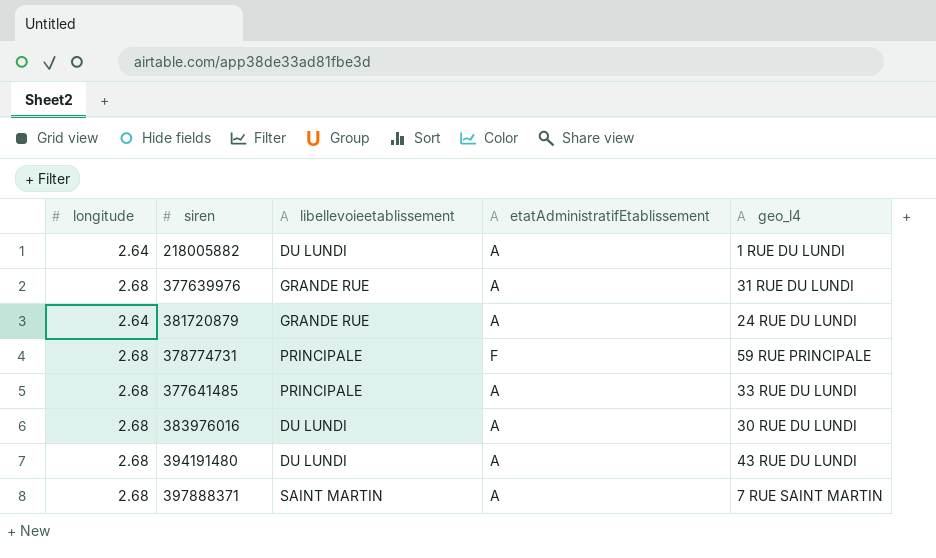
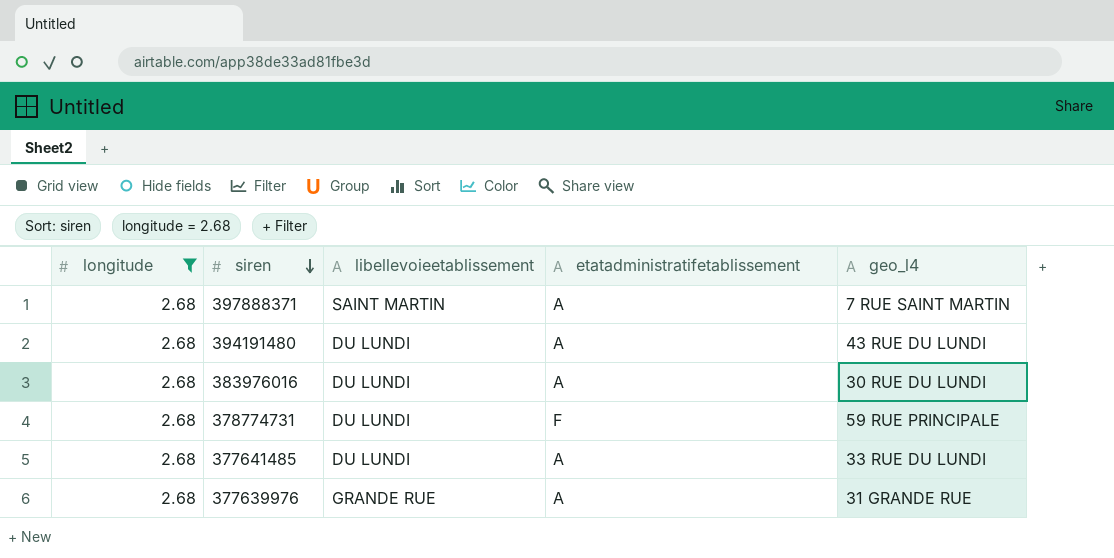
filter: none -> longitude = 2.68
row order: none -> siren descending
column name: etatAdministratifEtablissement -> etatadministratifetablissement
378774731 | libellevoieetablissement: PRINCIPALE -> DU LUNDI
377641485 | libellevoieetablissement: PRINCIPALE -> DU LUNDI
377639976 | geo_l4: 31 RUE DU LUNDI -> 31 GRANDE RUE

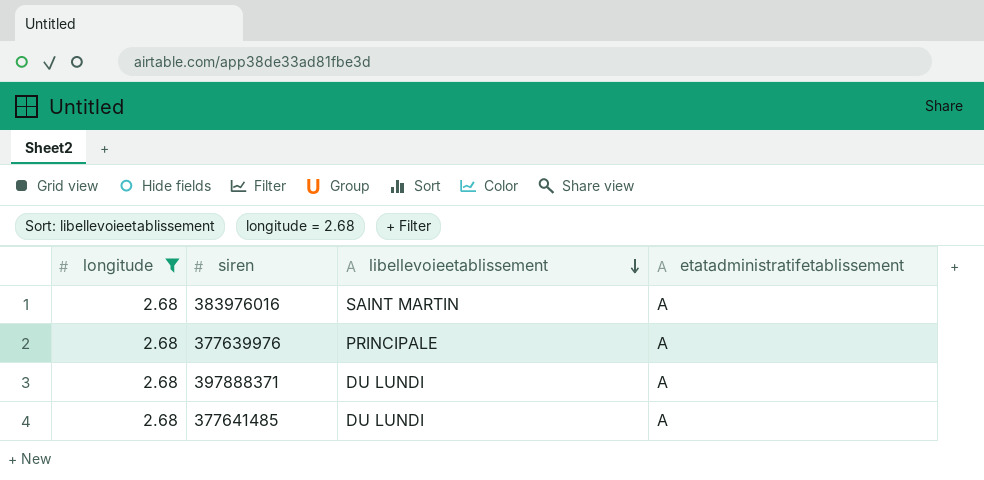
row order: siren descending -> libellevoieetablissement descending
column geo_l4 | position: 5 -> none
row 394191480: 2.68 | DU LUNDI | A | 43 RUE DU LUNDI -> none
row 378774731: 2.68 | DU LUNDI | F | 59 RUE PRINCIPALE -> none
383976016 | libellevoieetablissement: DU LUNDI -> SAINT MARTIN
377639976 | libellevoieetablissement: GRANDE RUE -> PRINCIPALE
397888371 | libellevoieetablissement: SAINT MARTIN -> DU LUNDI

